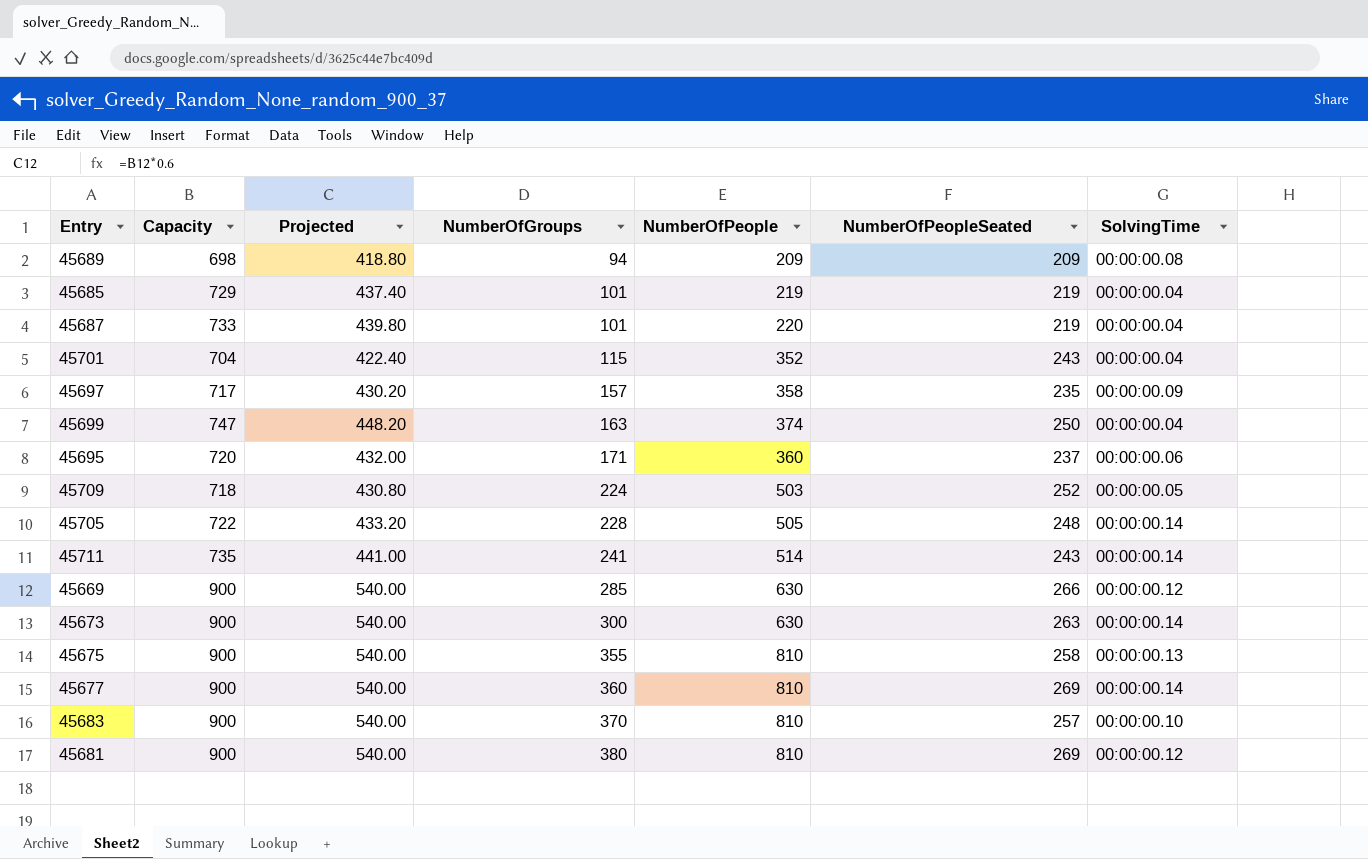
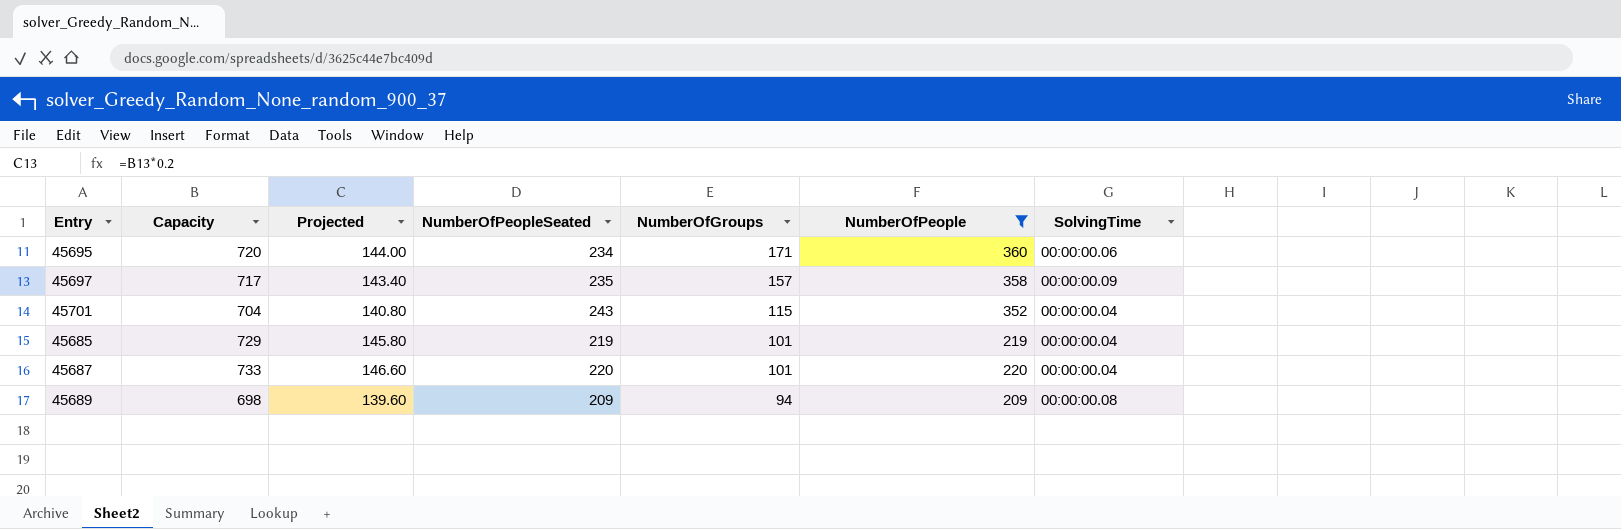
filter: none -> NumberOfPeople <= 360
row order: NumberOfGroups ascending -> NumberOfGroups descending
column Projected | formula: [Capacity] * 0.6 -> [Capacity] * 0.2
column NumberOfPeopleSeated | position: 6 -> 4
45695 | NumberOfPeopleSeated: 237 -> 234
45687 | NumberOfPeopleSeated: 219 -> 220

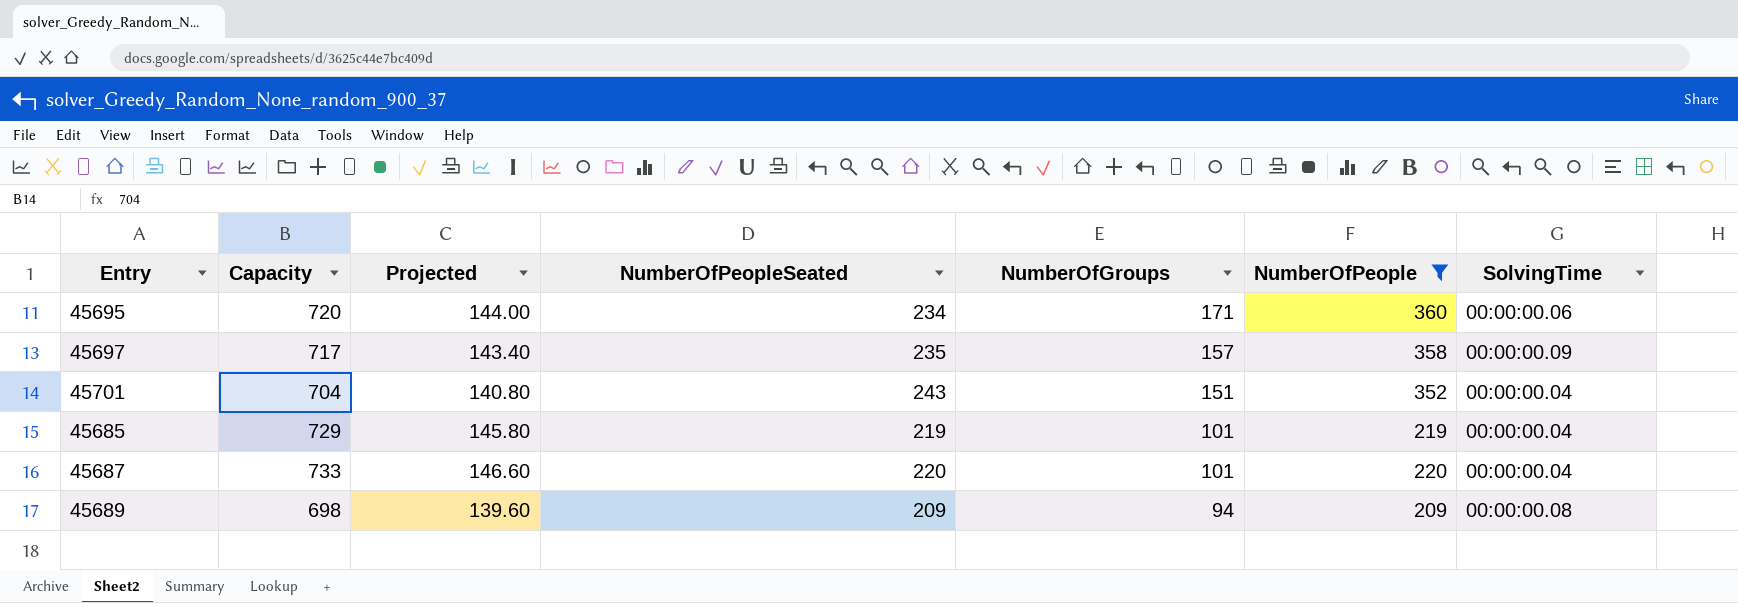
45701 | NumberOfGroups: 115 -> 151

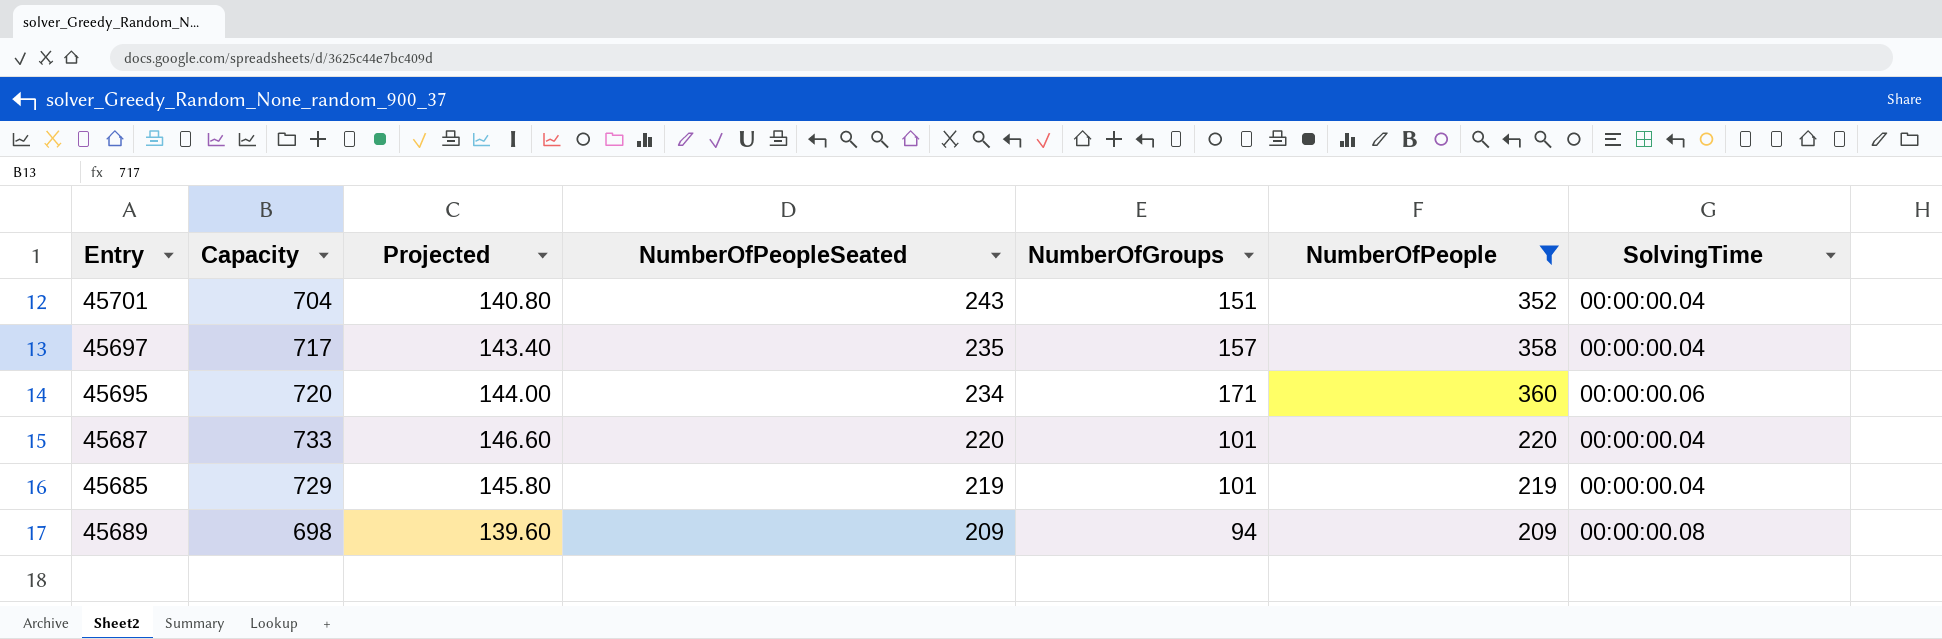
row order: NumberOfGroups descending -> NumberOfPeopleSeated descending
45697 | SolvingTime: 00:00:00.09 -> 00:00:00.04

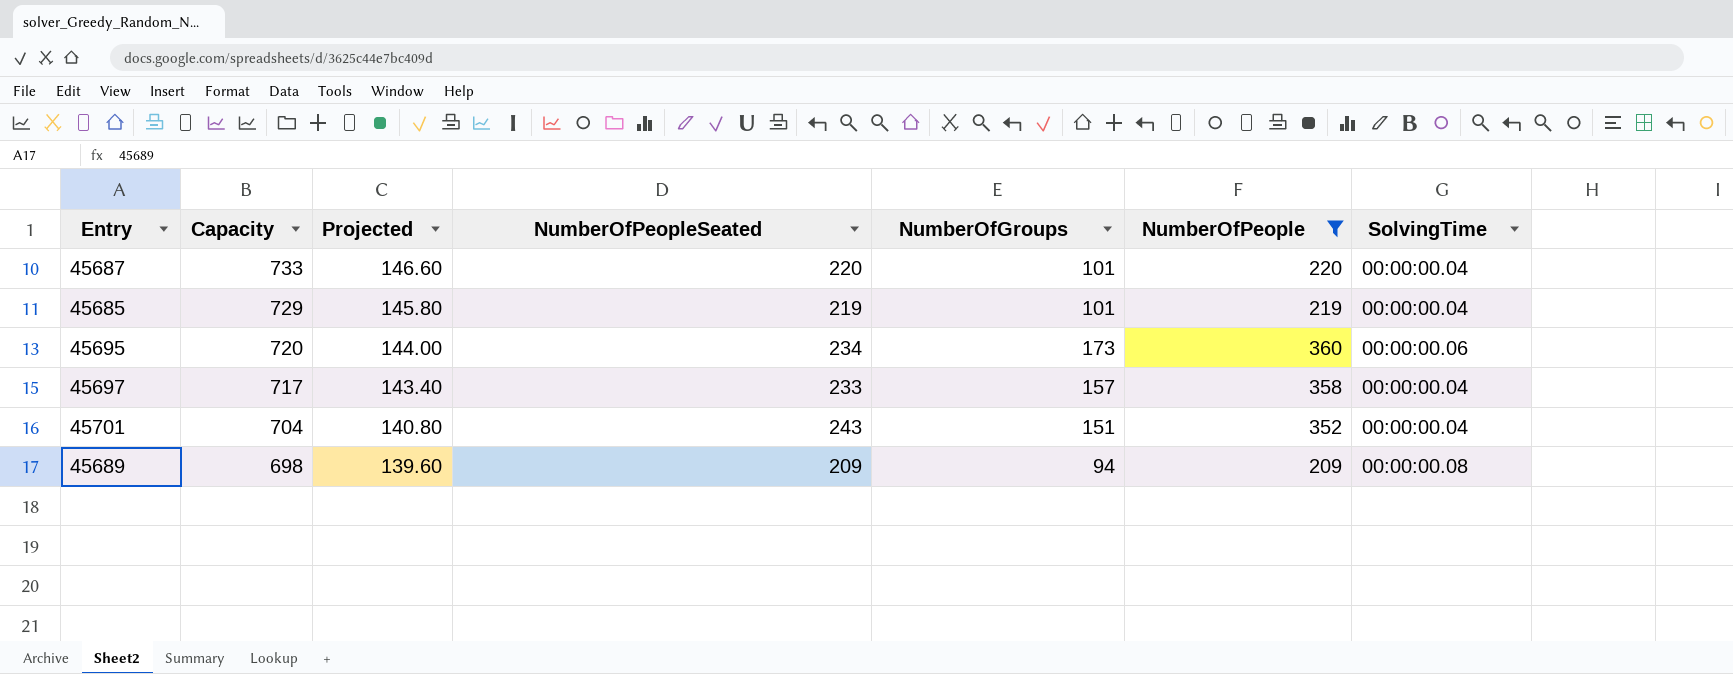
row order: NumberOfPeopleSeated descending -> Capacity descending
45695 | NumberOfGroups: 171 -> 173
45697 | NumberOfPeopleSeated: 235 -> 233

